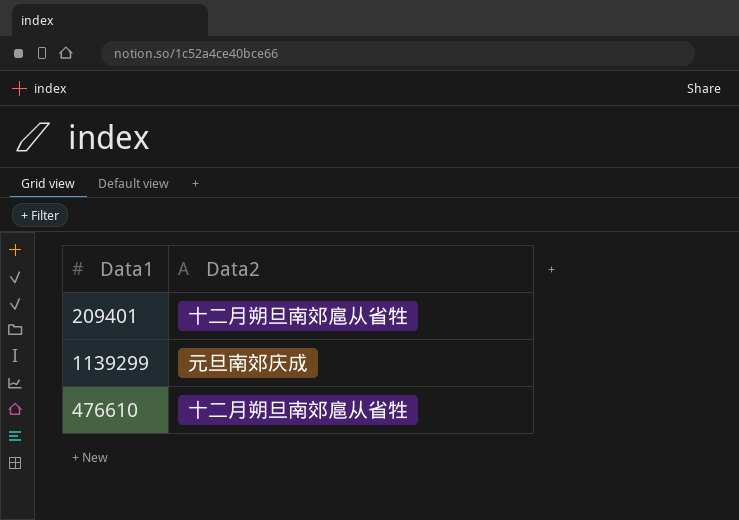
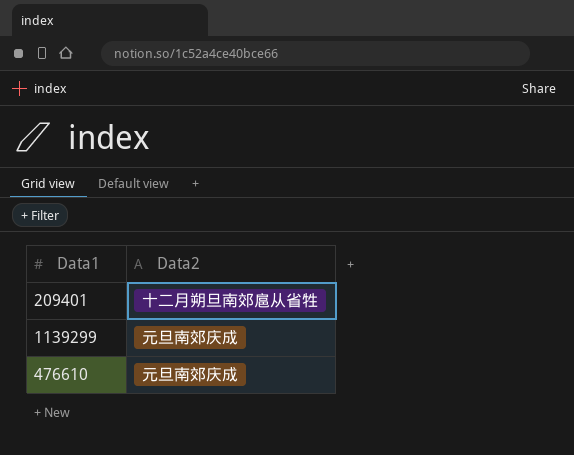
476610 | Data2: 十二月朔旦南郊扈从省牲 -> 元旦南郊庆成

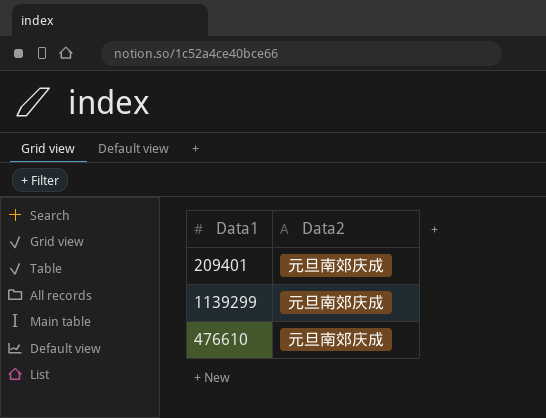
209401 | Data2: 十二月朔旦南郊扈从省牲 -> 元旦南郊庆成

